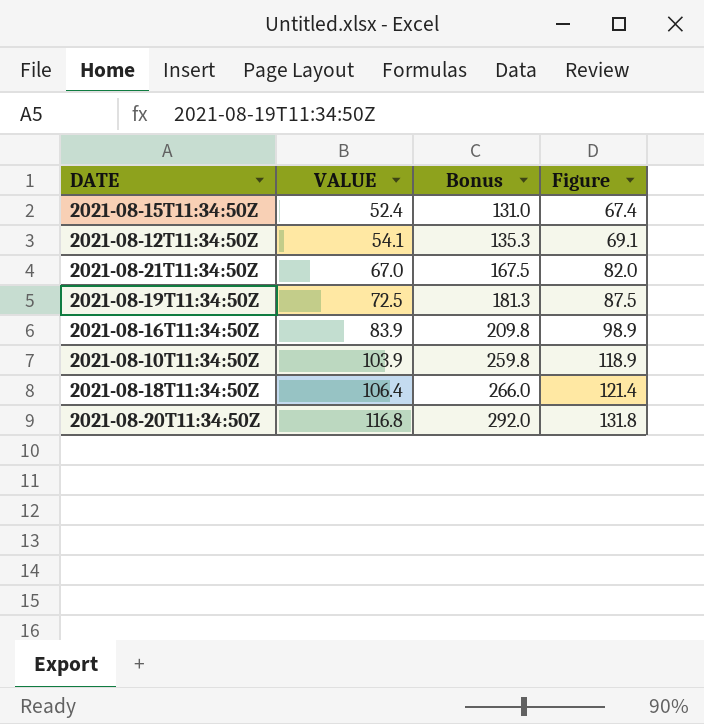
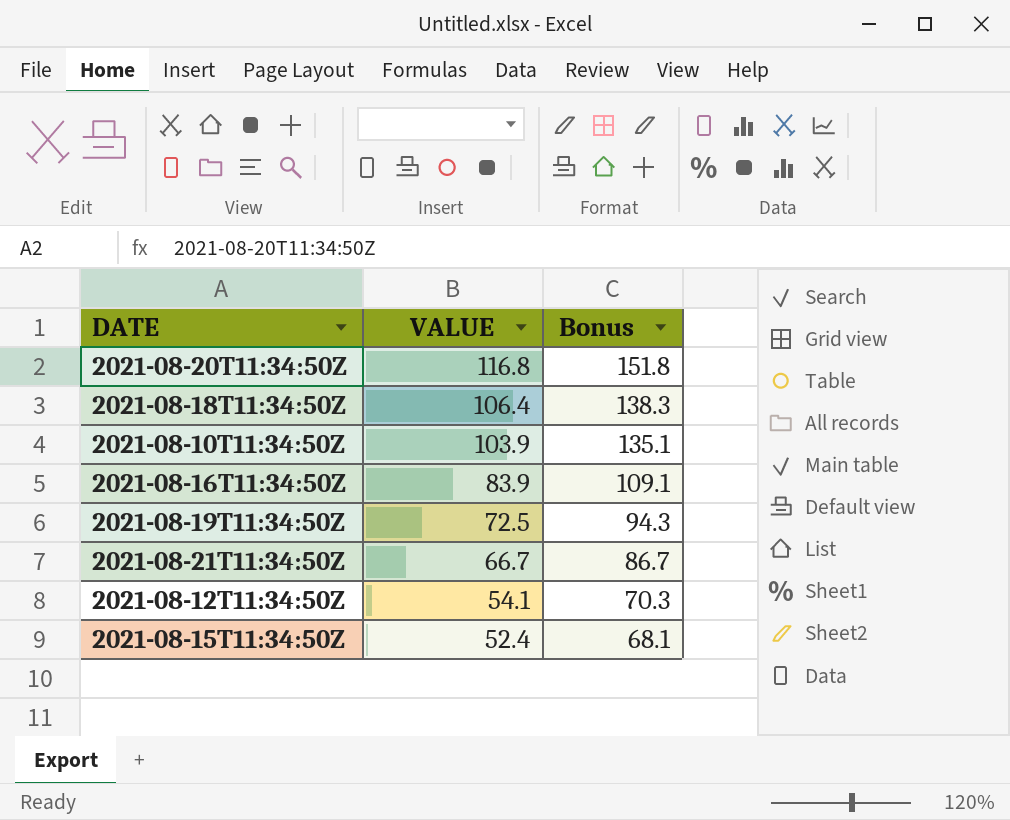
row order: VALUE ascending -> VALUE descending
column Figure | formula: [VALUE] + 15 -> none
column Bonus | formula: [VALUE] * 2.5 -> [VALUE] * 1.3
2021-08-21T11:34:50Z | VALUE: 67.0 -> 66.7

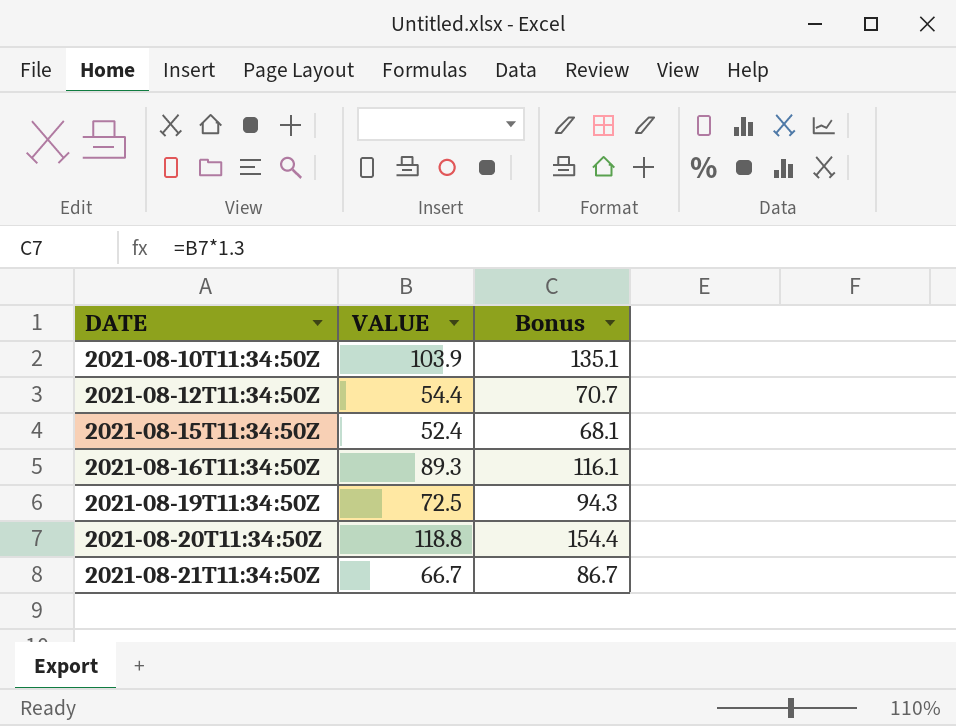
row order: VALUE descending -> DATE ascending
row 2021-08-18T11:34:50Z: 106.4 | 138.3 -> none
2021-08-12T11:34:50Z | VALUE: 54.1 -> 54.4
2021-08-12T11:34:50Z | Bonus: 70.3 -> 70.7
2021-08-16T11:34:50Z | VALUE: 83.9 -> 89.3
2021-08-16T11:34:50Z | Bonus: 109.1 -> 116.1
2021-08-20T11:34:50Z | VALUE: 116.8 -> 118.8
2021-08-20T11:34:50Z | Bonus: 151.8 -> 154.4

